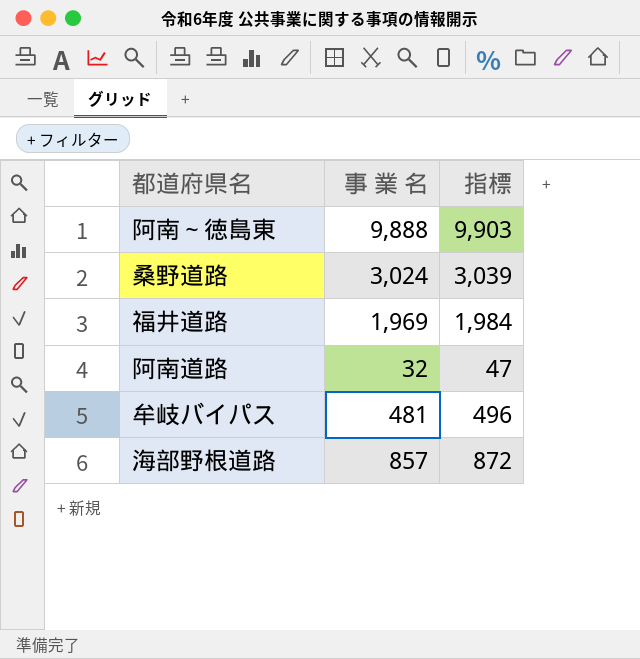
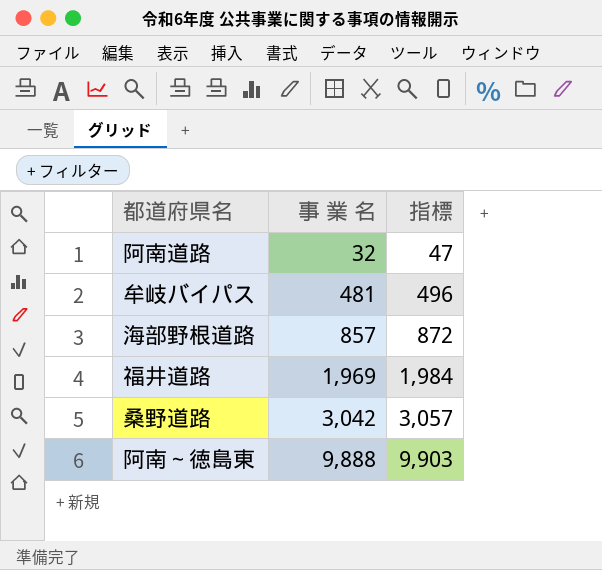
row order: none -> 事 業 名 ascending
桑野道路 | 事 業 名: 3,024 -> 3,042
桑野道路 | 指標: 3,039 -> 3,057

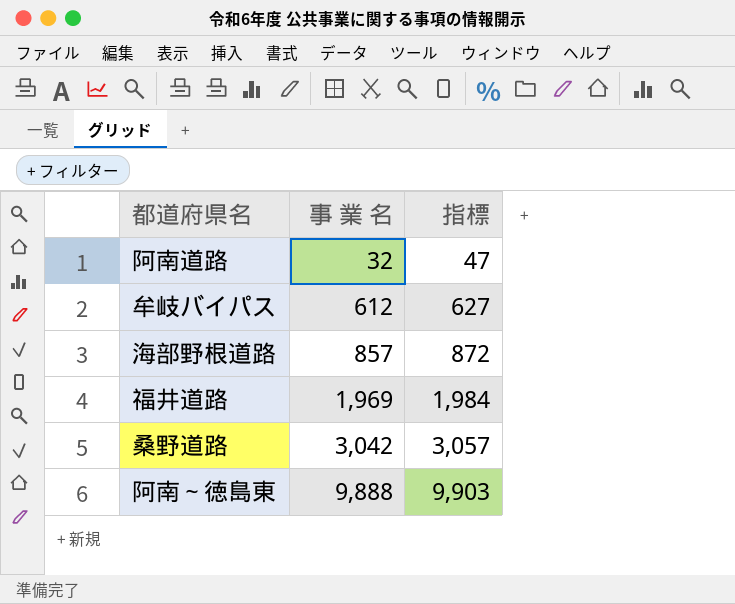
牟岐バイパス | 事 業 名: 481 -> 612
牟岐バイパス | 指標: 496 -> 627

